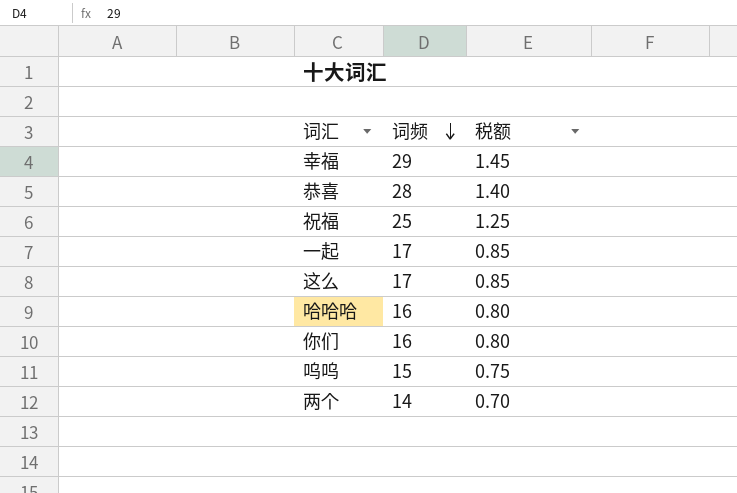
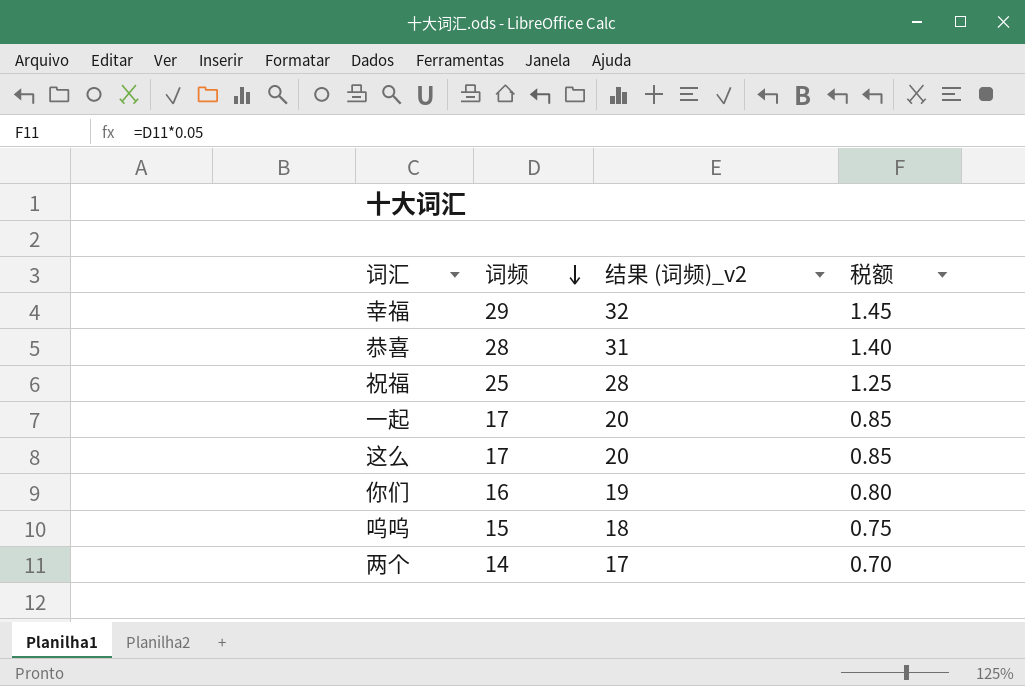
column 结果 (词频)_v2 | formula: none -> [词频] + 3
row 哈哈哈: 16 | 0.80 -> none

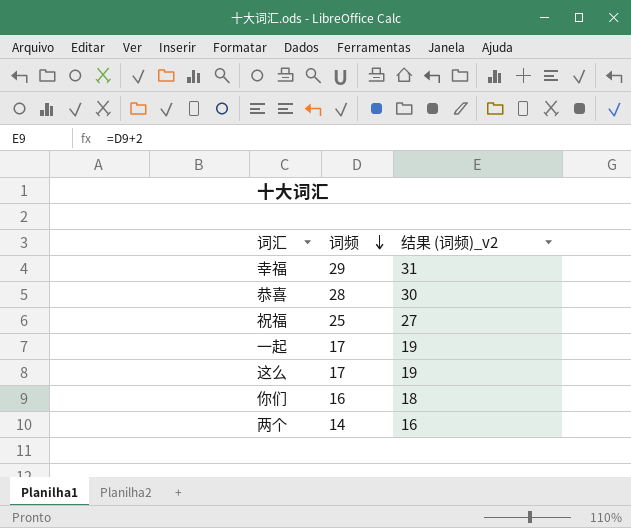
column 税额 | formula: [词频] * 0.05 -> none
column 结果 (词频)_v2 | formula: [词频] + 3 -> [词频] + 2
row 呜呜: 15 | 18 | 0.75 -> none

